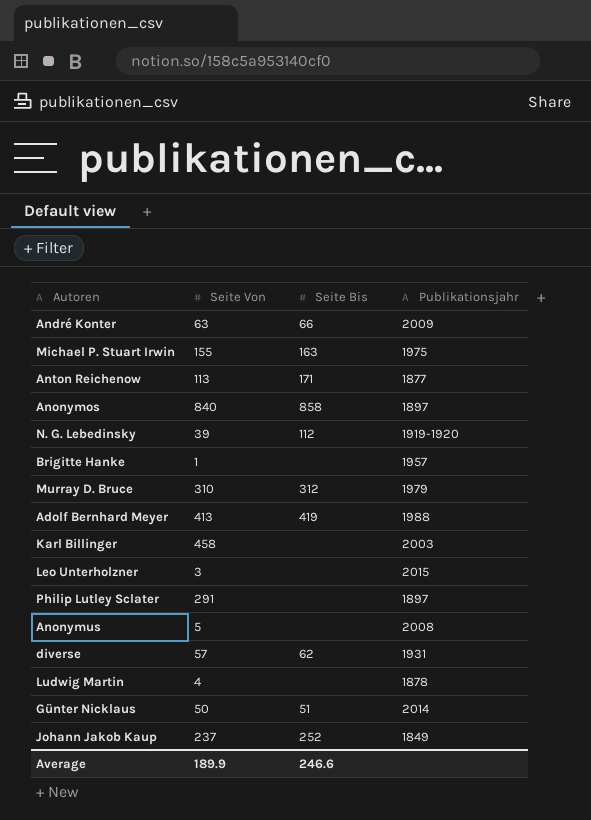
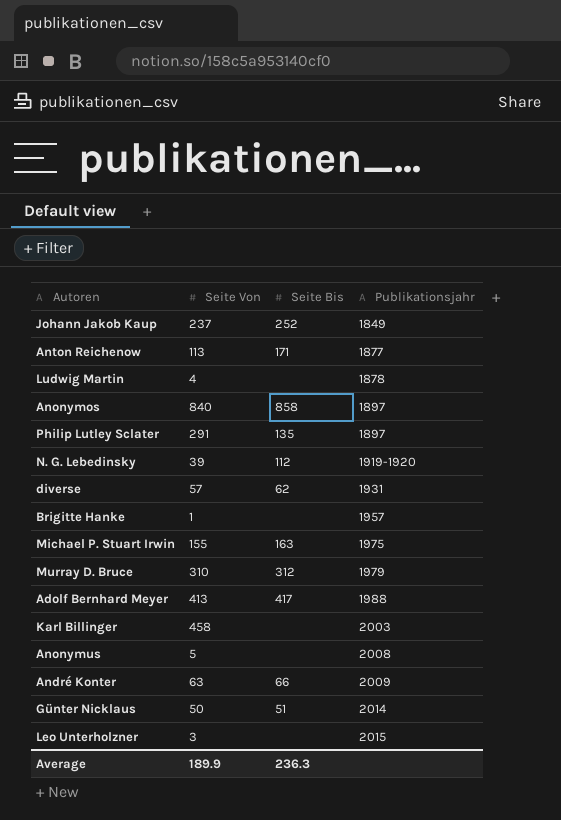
row order: none -> Publikationsjahr ascending
Philip Lutley Sclater | Seite Bis: none -> 135
Adolf Bernhard Meyer | Seite Bis: 419 -> 417
Average | Seite Bis: 246.6 -> 236.3

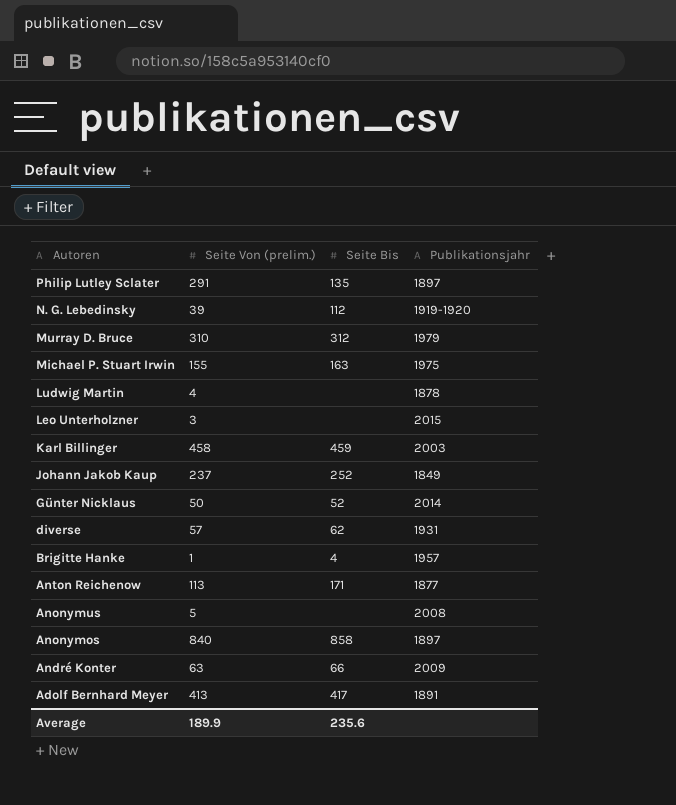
row order: Publikationsjahr ascending -> Autoren descending
column name: Seite Von -> Seite Von (prelim.)
Karl Billinger | Seite Bis: none -> 459
Günter Nicklaus | Seite Bis: 51 -> 52
Brigitte Hanke | Seite Bis: none -> 4
Adolf Bernhard Meyer | Publikationsjahr: 1988 -> 1891
Average | Seite Bis: 236.3 -> 235.6

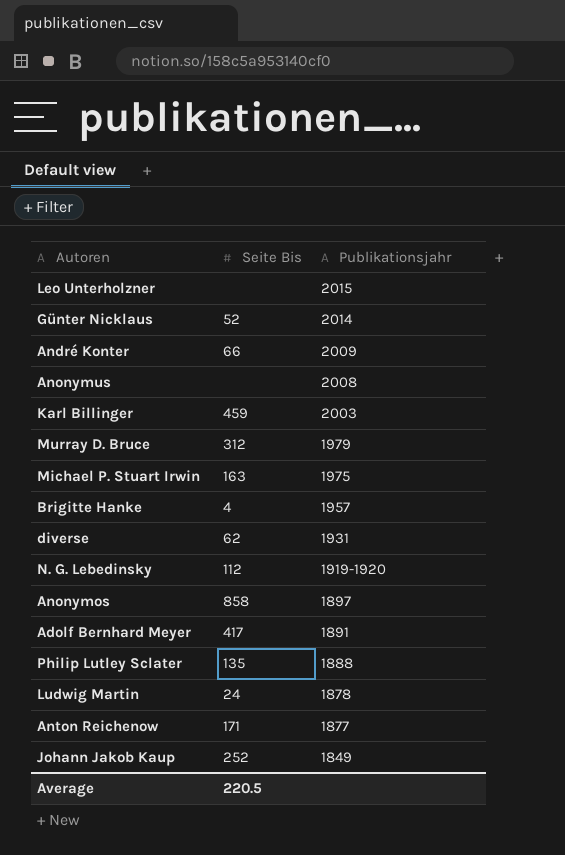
row order: Autoren descending -> Publikationsjahr descending
column Seite Von (prelim.) | position: 2 -> none
Philip Lutley Sclater | Publikationsjahr: 1897 -> 1888
Ludwig Martin | Seite Bis: none -> 24
Average | Seite Bis: 235.6 -> 220.5

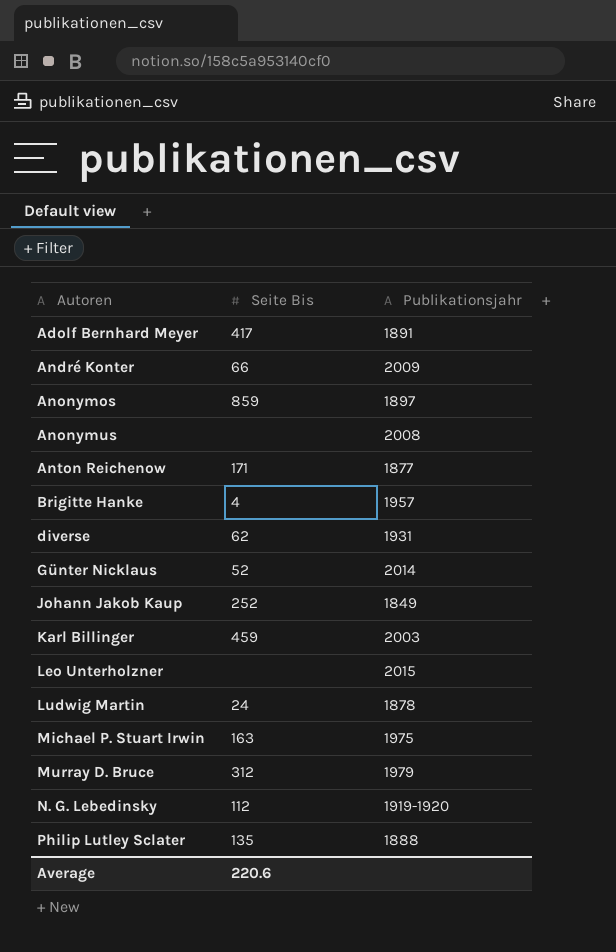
row order: Publikationsjahr descending -> Autoren ascending
Anonymos | Seite Bis: 858 -> 859
Average | Seite Bis: 220.5 -> 220.6

